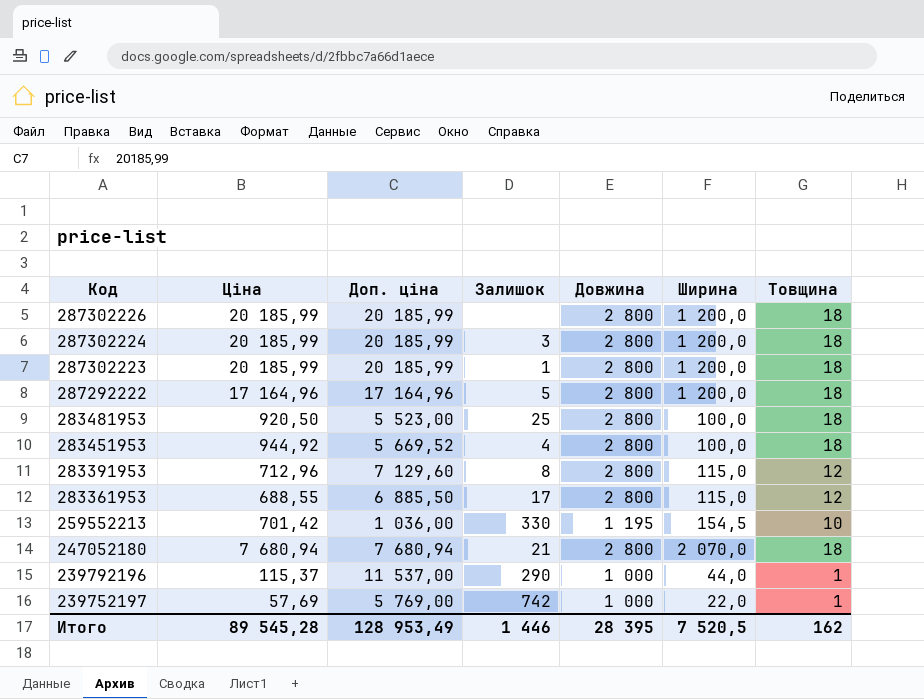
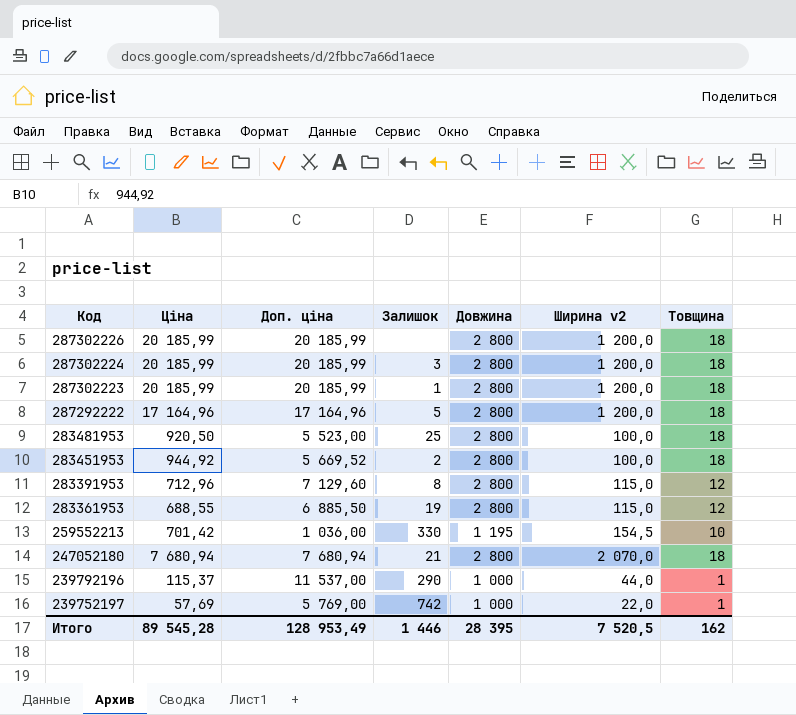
column name: Ширина -> Ширина v2
283451953 | Залишок: 4 -> 2
283361953 | Залишок: 17 -> 19

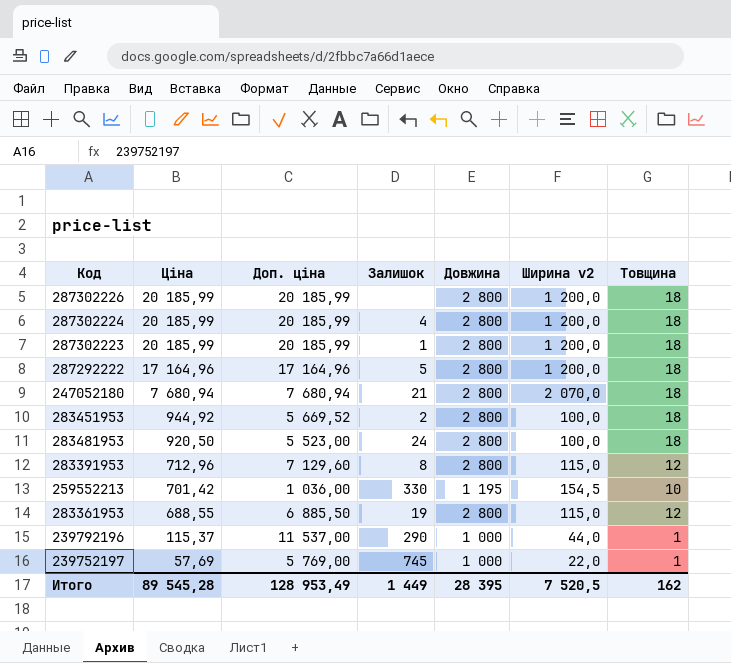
row order: Код descending -> Ціна descending
287302224 | Залишок: 3 -> 4
283481953 | Залишок: 25 -> 24
239752197 | Залишок: 742 -> 745
Итого | Залишок: 1 446 -> 1 449

